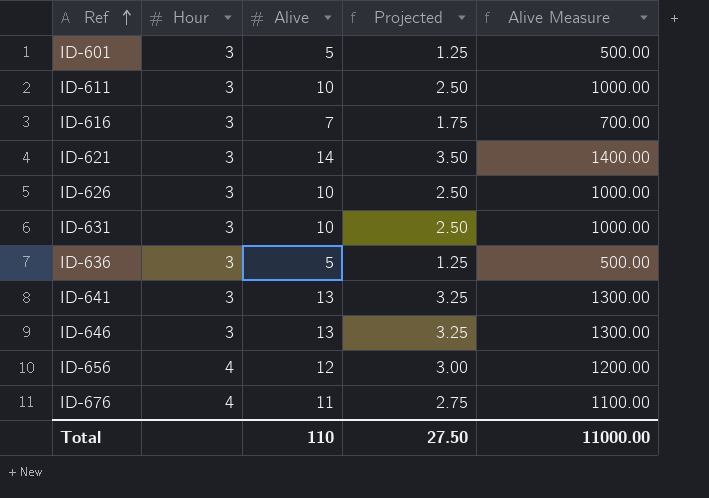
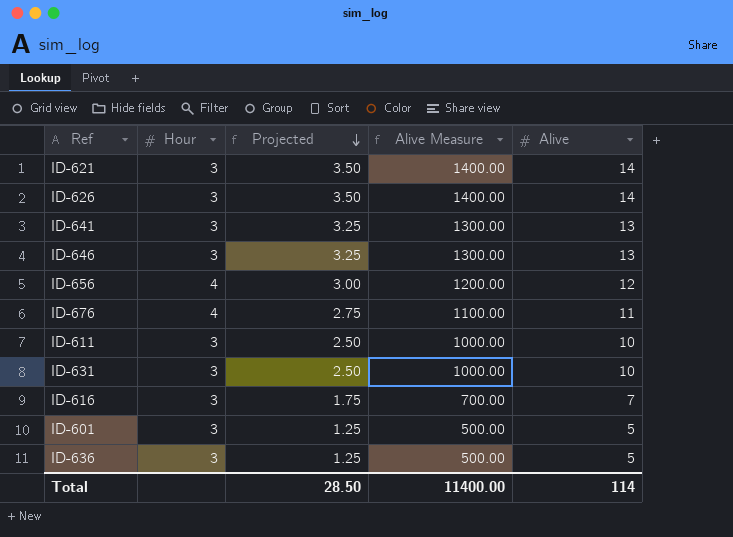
row order: Ref ascending -> Projected descending
column Alive | position: 3 -> 5
ID-626 | Projected: 2.50 -> 3.50
ID-626 | Alive Measure: 1000.00 -> 1400.00
ID-626 | Alive: 10 -> 14
Total | Projected: 27.50 -> 28.50
Total | Alive Measure: 11000.00 -> 11400.00
Total | Alive: 110 -> 114

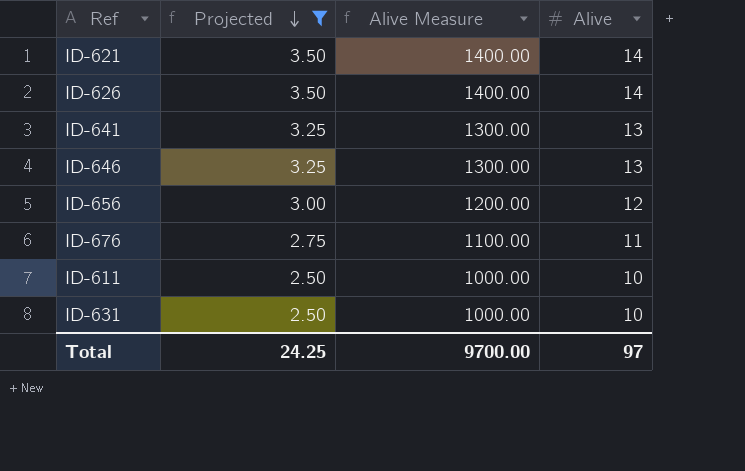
filter: none -> Projected >= 2.50
column Hour | position: 2 -> none
Total | Projected: 28.50 -> 24.25
Total | Alive Measure: 11400.00 -> 9700.00
Total | Alive: 114 -> 97

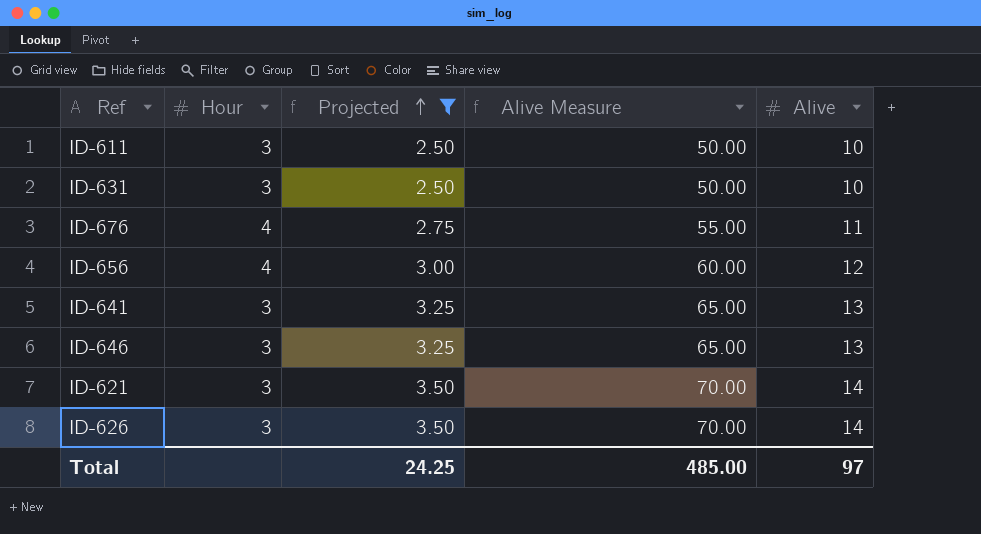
row order: Projected descending -> Projected ascending
column Hour | position: none -> 2
column Alive Measure | formula: [Alive] * 100 -> [Alive] * 5
Total | Alive Measure: 9700.00 -> 485.00

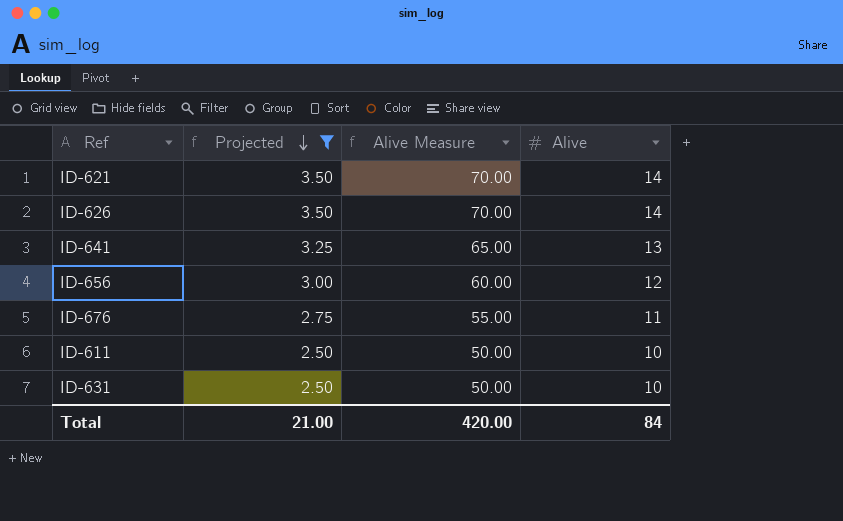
row order: Projected ascending -> Projected descending
column Hour | position: 2 -> none
row ID-646: 3 | 3.25 | 65.00 | 13 -> none
Total | Projected: 24.25 -> 21.00
Total | Alive Measure: 485.00 -> 420.00
Total | Alive: 97 -> 84

